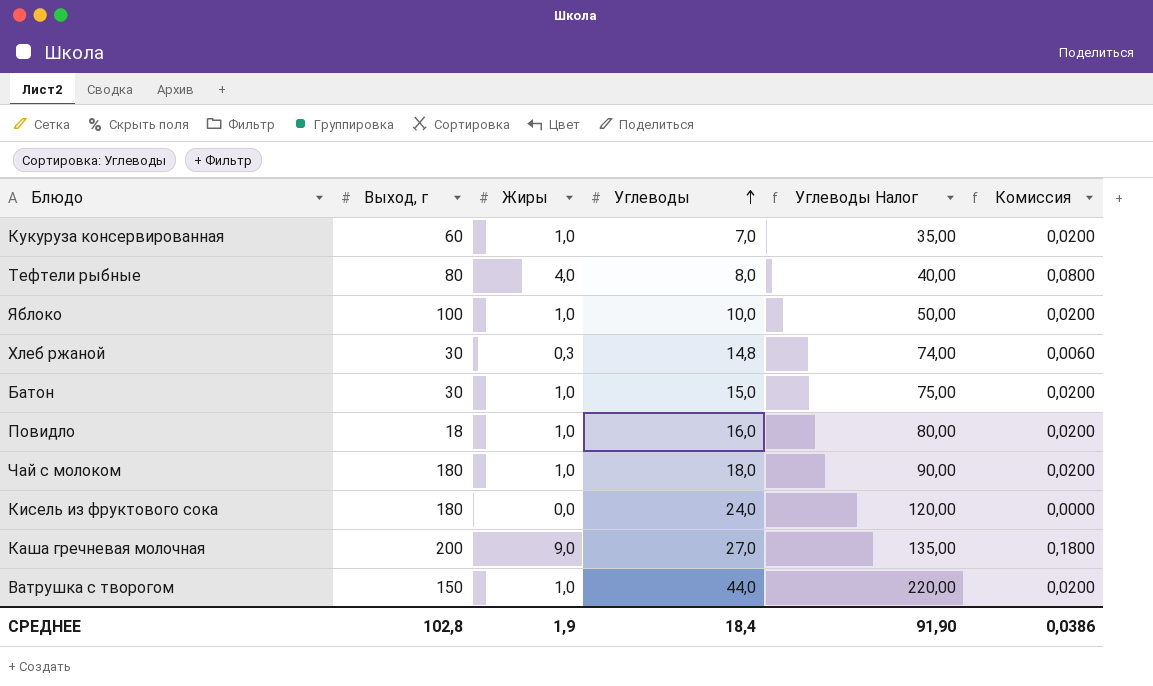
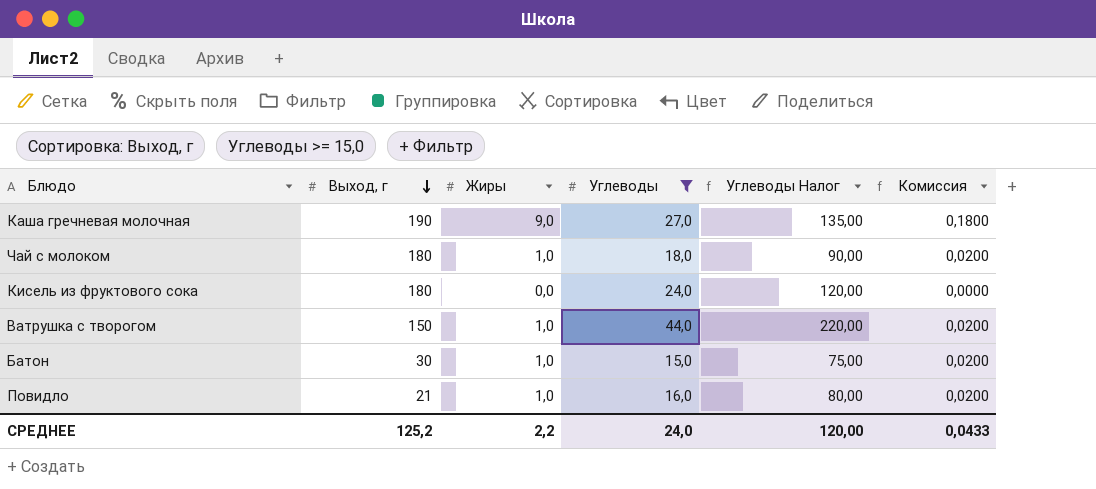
filter: none -> Углеводы >= 15,0
row order: Углеводы ascending -> Выход, г descending
Каша гречневая молочная | Выход, г: 200 -> 190
Повидло | Выход, г: 18 -> 21
СРЕДНЕЕ | Выход, г: 102,8 -> 125,2
СРЕДНЕЕ | Жиры: 1,9 -> 2,2
СРЕДНЕЕ | Углеводы: 18,4 -> 24,0
СРЕДНЕЕ | Углеводы Налог: 91,90 -> 120,00
СРЕДНЕЕ | Комиссия: 0,0386 -> 0,0433

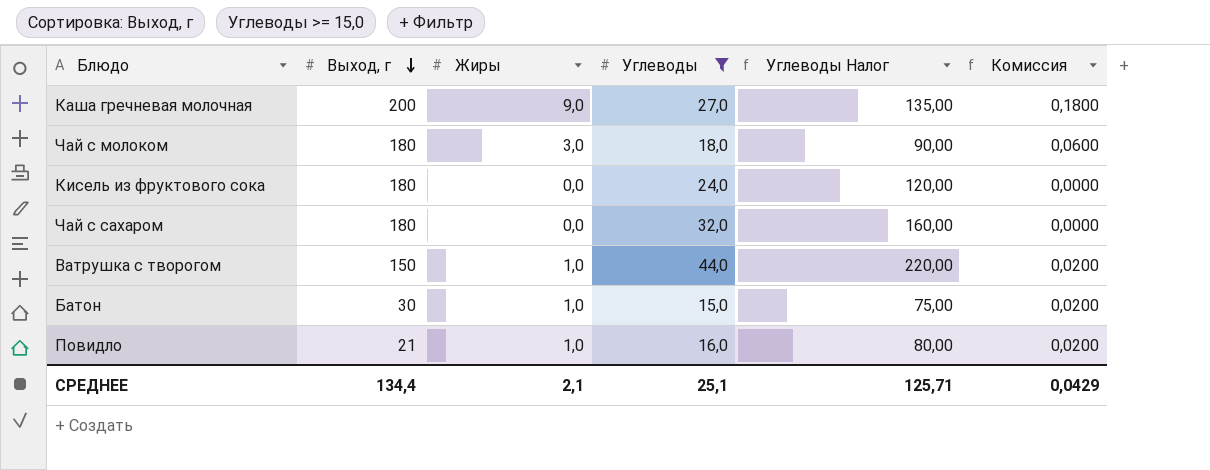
Каша гречневая молочная | Выход, г: 190 -> 200
Чай с молоком | Жиры: 1,0 -> 3,0
Чай с молоком | Комиссия: 0,0200 -> 0,0600
row Чай с сахаром: none -> 180 | 0,0 | 32,0 | 160,00 | 0,0000
СРЕДНЕЕ | Выход, г: 125,2 -> 134,4
СРЕДНЕЕ | Жиры: 2,2 -> 2,1
СРЕДНЕЕ | Углеводы: 24,0 -> 25,1
СРЕДНЕЕ | Углеводы Налог: 120,00 -> 125,71
СРЕДНЕЕ | Комиссия: 0,0433 -> 0,0429

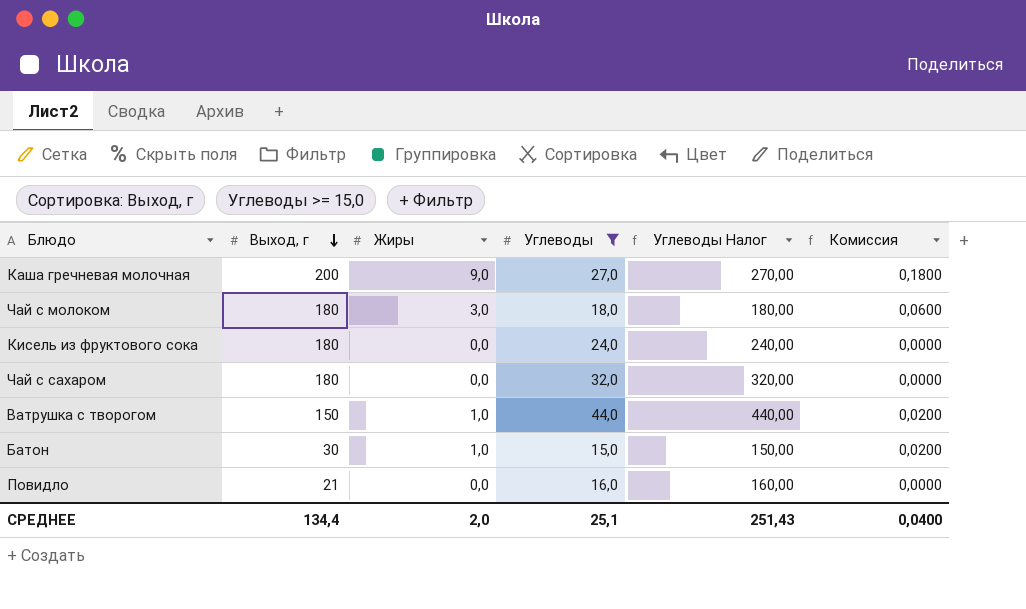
column Углеводы Налог | formula: [Углеводы] * 5 -> [Углеводы] * 10
Повидло | Жиры: 1,0 -> 0,0
Повидло | Комиссия: 0,0200 -> 0,0000
СРЕДНЕЕ | Жиры: 2,1 -> 2,0
СРЕДНЕЕ | Углеводы Налог: 125,71 -> 251,43
СРЕДНЕЕ | Комиссия: 0,0429 -> 0,0400

